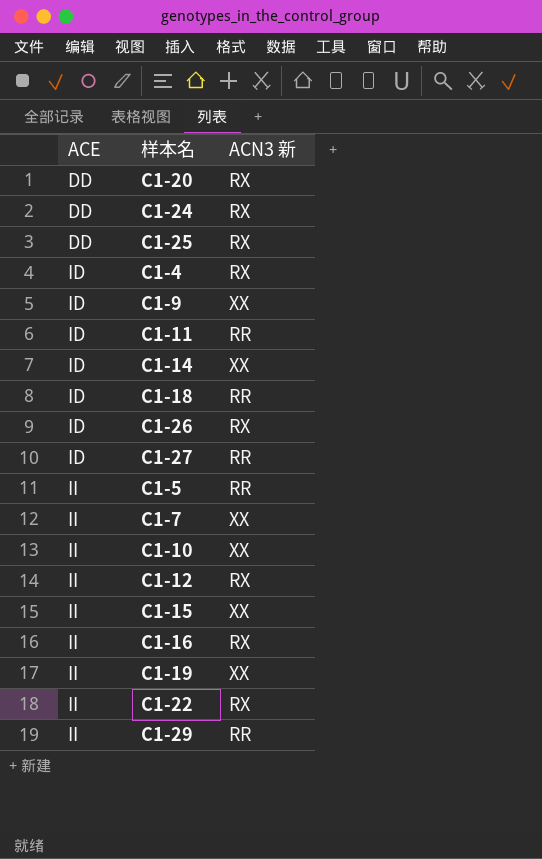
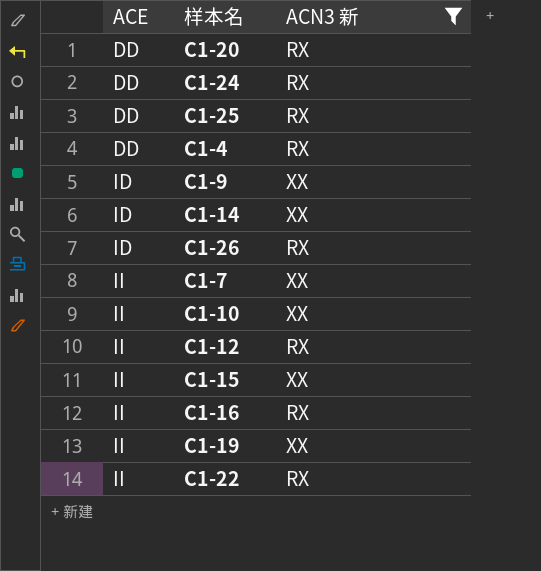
filter: none -> ACN3 新 != RR
C1-4 | ACE: ID -> DD

